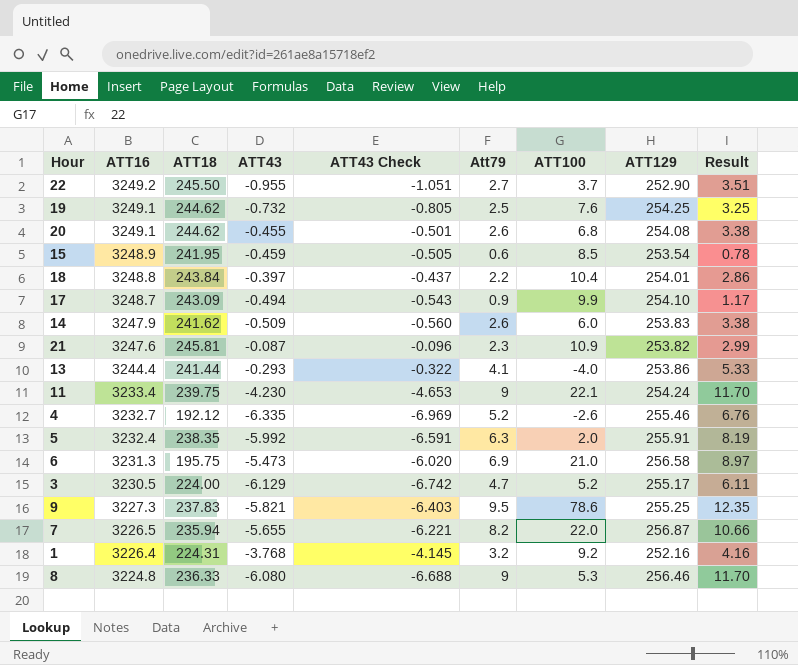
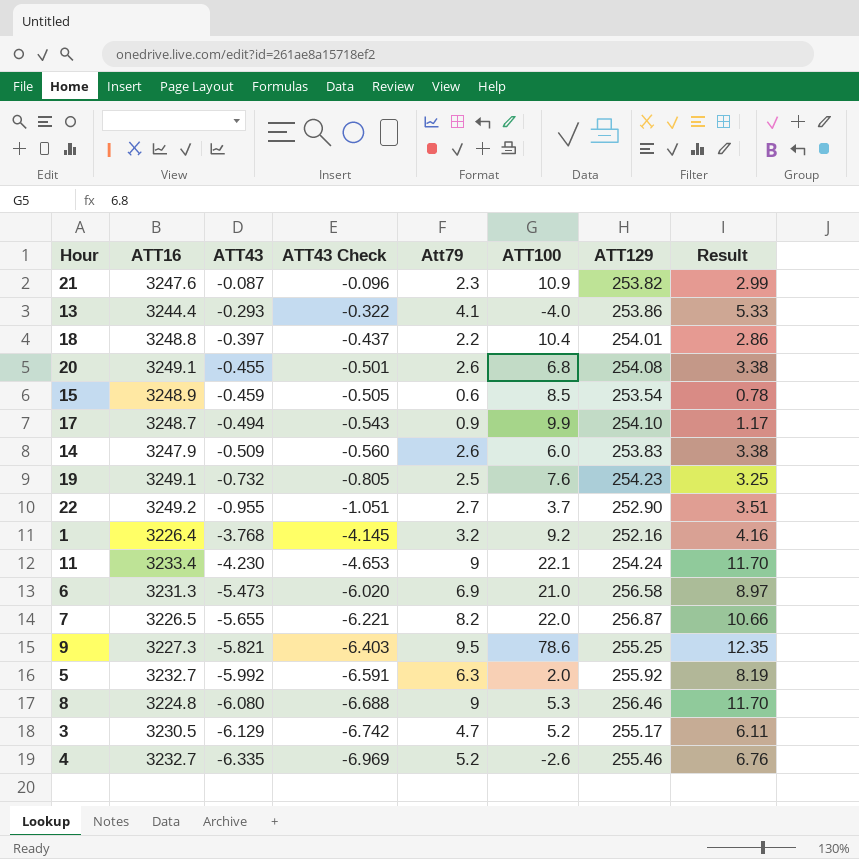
row order: ATT16 descending -> ATT43 descending
column ATT18 | position: 3 -> none
19 | ATT129: 254.25 -> 254.23
5 | ATT16: 3232.4 -> 3232.7
5 | ATT129: 255.91 -> 255.92

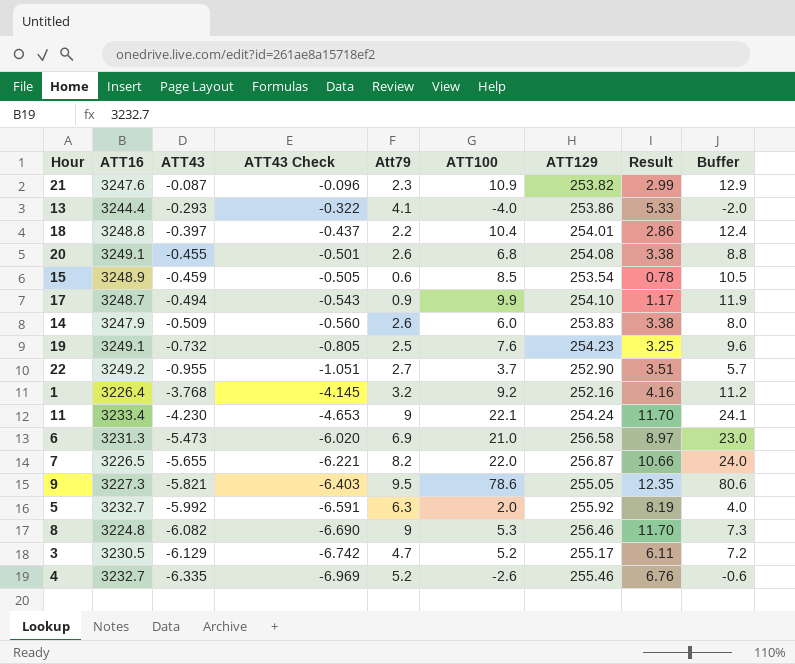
column Buffer | formula: none -> [ATT100] + 2
9 | ATT129: 255.25 -> 255.05
8 | ATT43: -6.080 -> -6.082
8 | ATT43 Check: -6.688 -> -6.690

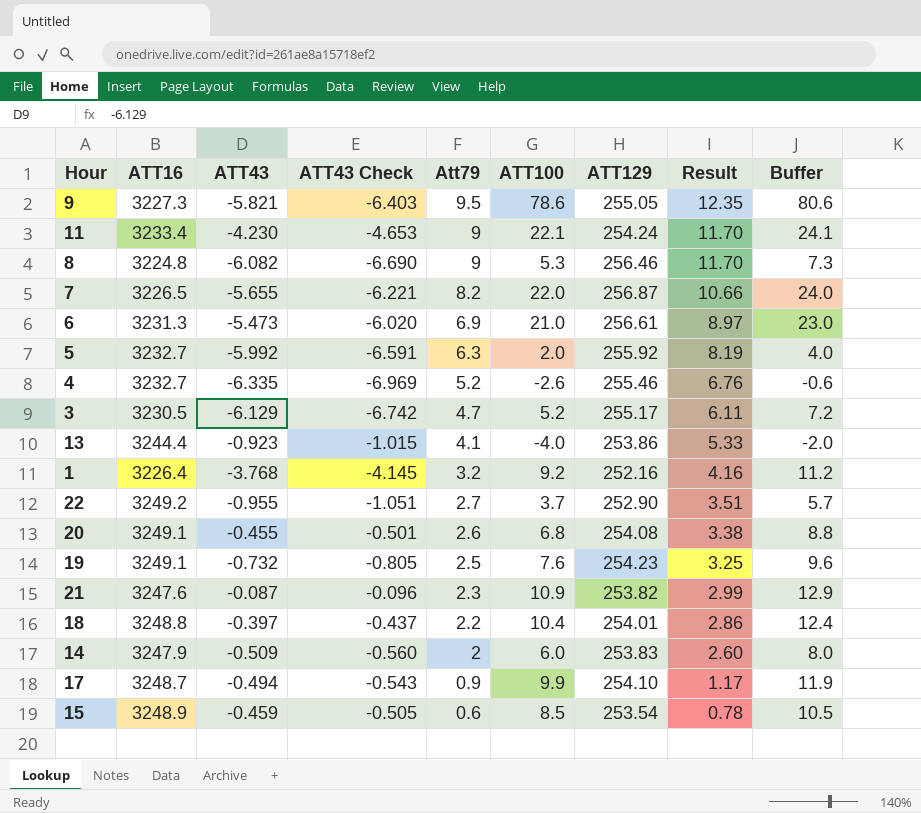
row order: ATT43 descending -> Att79 descending
6 | ATT129: 256.58 -> 256.61
13 | ATT43: -0.293 -> -0.923
13 | ATT43 Check: -0.322 -> -1.015
14 | Att79: 2.6 -> 2
14 | Result: 3.38 -> 2.60

